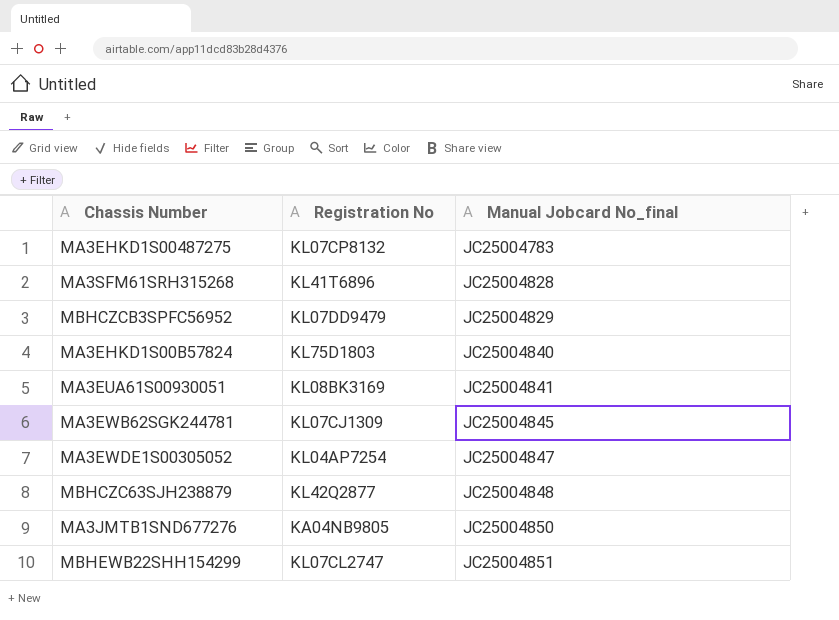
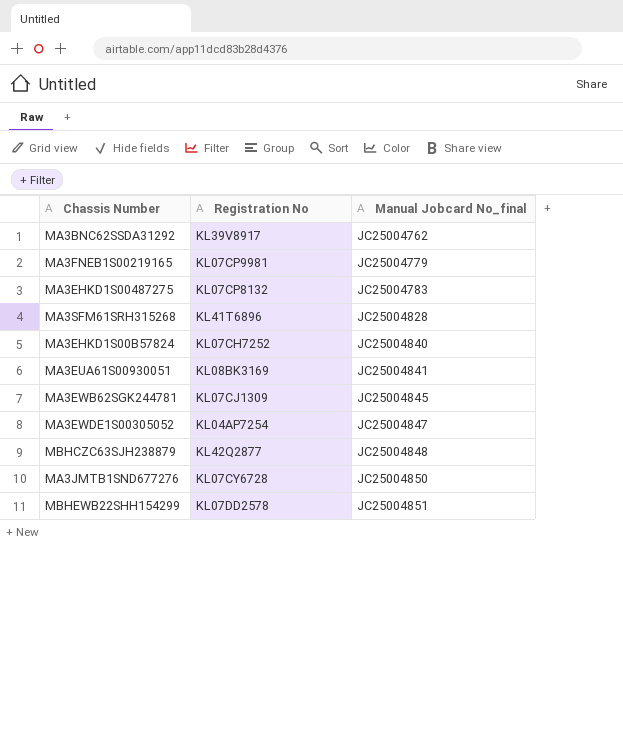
row MBHCZCB3SPFC56952: KL07DD9479 | JC25004829 -> none
row MA3BNC62SSDA31292: none -> KL39V8917 | JC25004762
row MA3FNEB1S00219165: none -> KL07CP9981 | JC25004779
MA3EHKD1S00B57824 | Registration No: KL75D1803 -> KL07CH7252
MA3JMTB1SND677276 | Registration No: KA04NB9805 -> KL07CY6728
MBHEWB22SHH154299 | Registration No: KL07CL2747 -> KL07DD2578

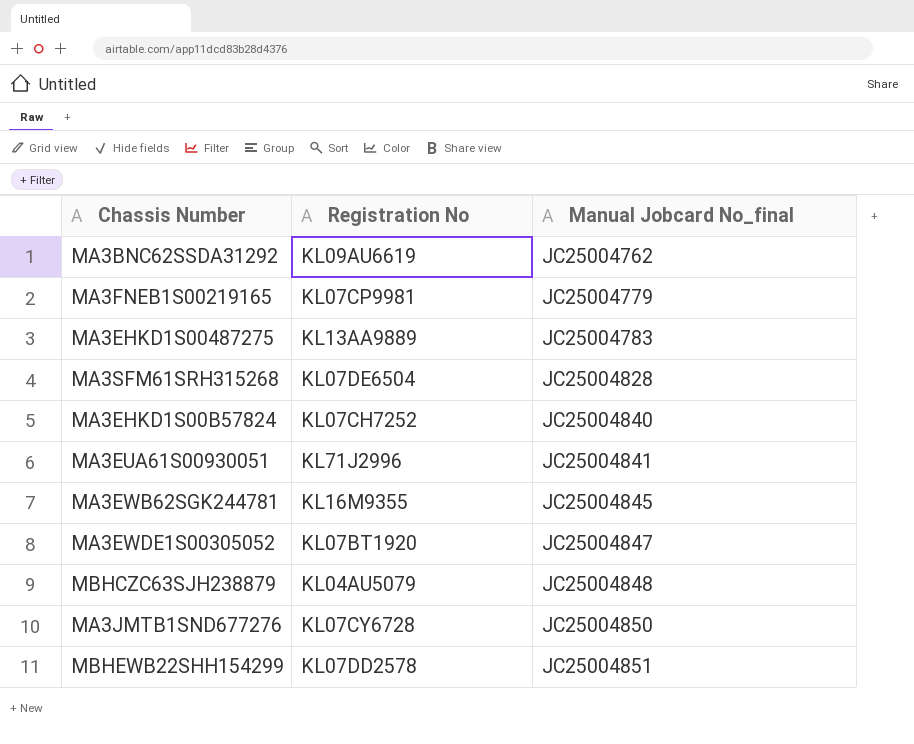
MA3BNC62SSDA31292 | Registration No: KL39V8917 -> KL09AU6619
MA3EHKD1S00487275 | Registration No: KL07CP8132 -> KL13AA9889
MA3SFM61SRH315268 | Registration No: KL41T6896 -> KL07DE6504
MA3EUA61S00930051 | Registration No: KL08BK3169 -> KL71J2996
MA3EWB62SGK244781 | Registration No: KL07CJ1309 -> KL16M9355
MA3EWDE1S00305052 | Registration No: KL04AP7254 -> KL07BT1920
MBHCZC63SJH238879 | Registration No: KL42Q2877 -> KL04AU5079

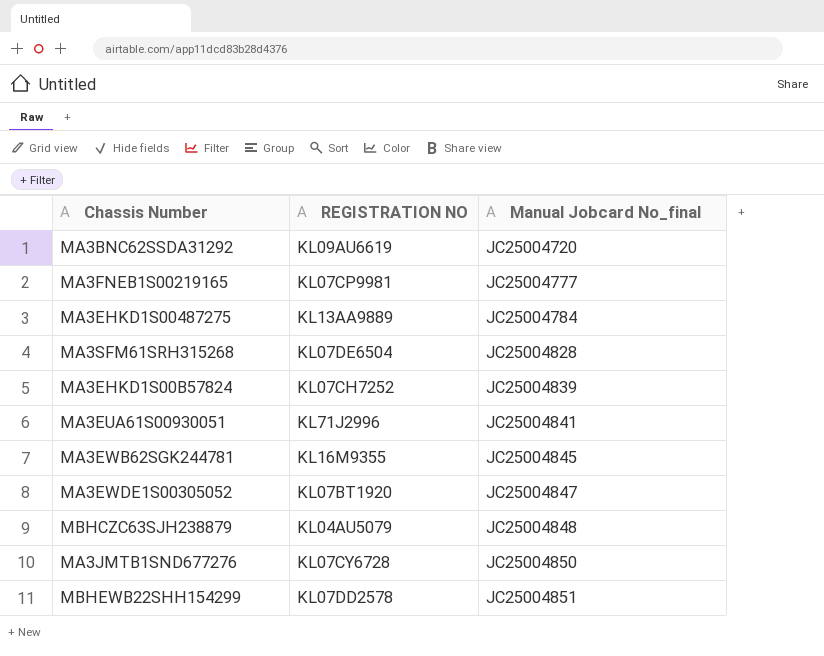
column name: Registration No -> REGISTRATION NO
MA3BNC62SSDA31292 | Manual Jobcard No_final: JC25004762 -> JC25004720
MA3FNEB1S00219165 | Manual Jobcard No_final: JC25004779 -> JC25004777
MA3EHKD1S00487275 | Manual Jobcard No_final: JC25004783 -> JC25004784
MA3EHKD1S00B57824 | Manual Jobcard No_final: JC25004840 -> JC25004839

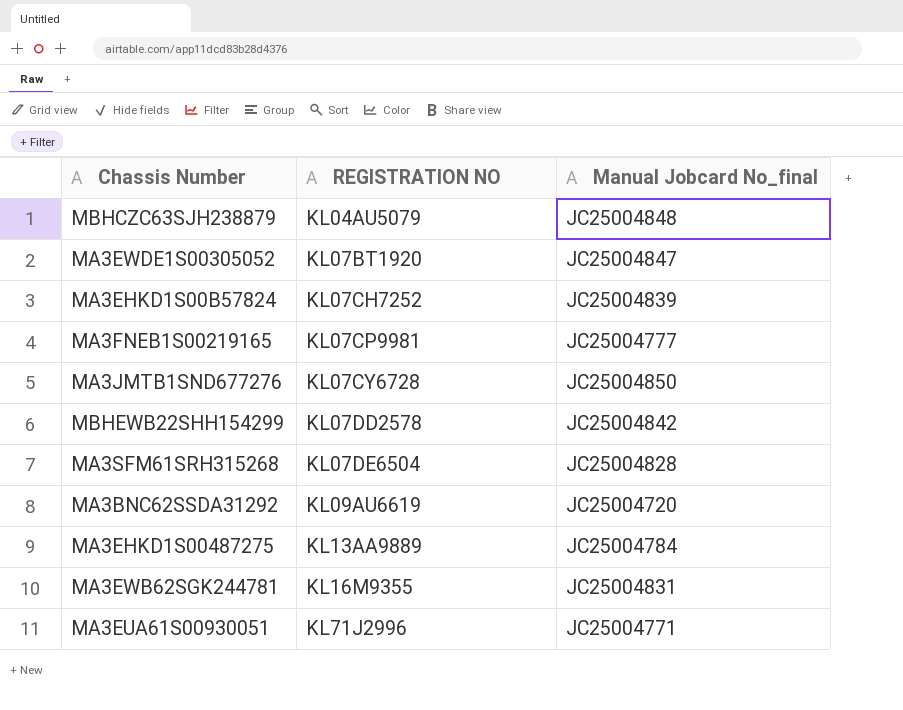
row order: Manual Jobcard No_final ascending -> REGISTRATION NO ascending
MBHEWB22SHH154299 | Manual Jobcard No_final: JC25004851 -> JC25004842
MA3EWB62SGK244781 | Manual Jobcard No_final: JC25004845 -> JC25004831
MA3EUA61S00930051 | Manual Jobcard No_final: JC25004841 -> JC25004771

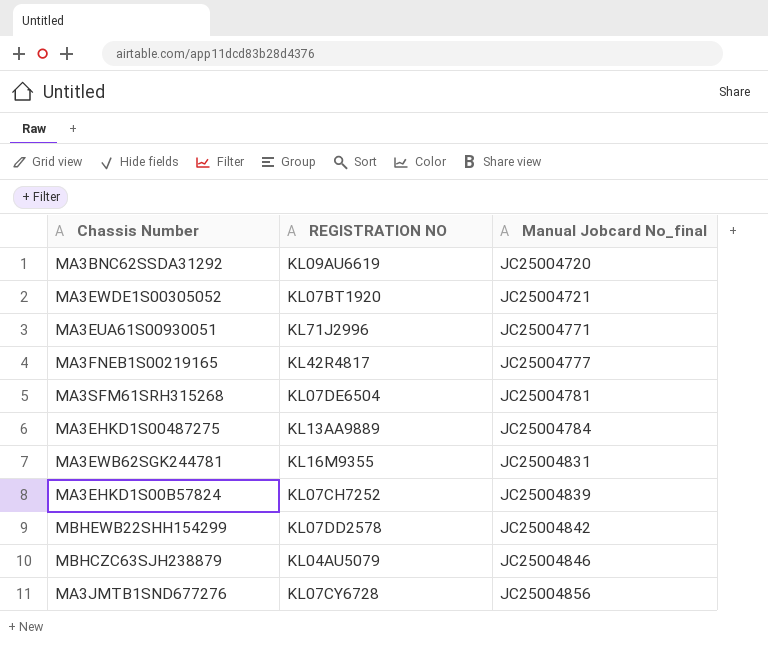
row order: REGISTRATION NO ascending -> Manual Jobcard No_final ascending
MA3EWDE1S00305052 | Manual Jobcard No_final: JC25004847 -> JC25004721
MA3FNEB1S00219165 | REGISTRATION NO: KL07CP9981 -> KL42R4817
MA3SFM61SRH315268 | Manual Jobcard No_final: JC25004828 -> JC25004781
MBHCZC63SJH238879 | Manual Jobcard No_final: JC25004848 -> JC25004846
MA3JMTB1SND677276 | Manual Jobcard No_final: JC25004850 -> JC25004856

